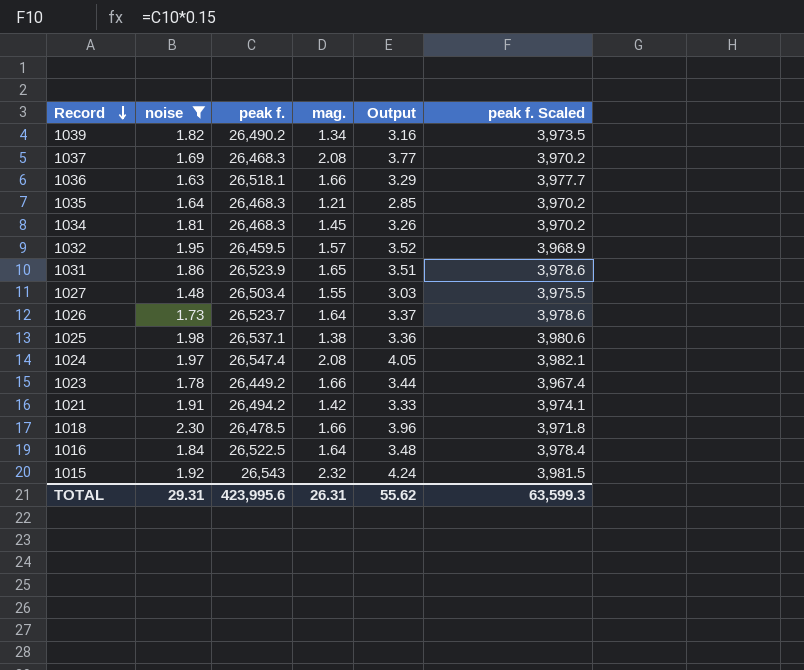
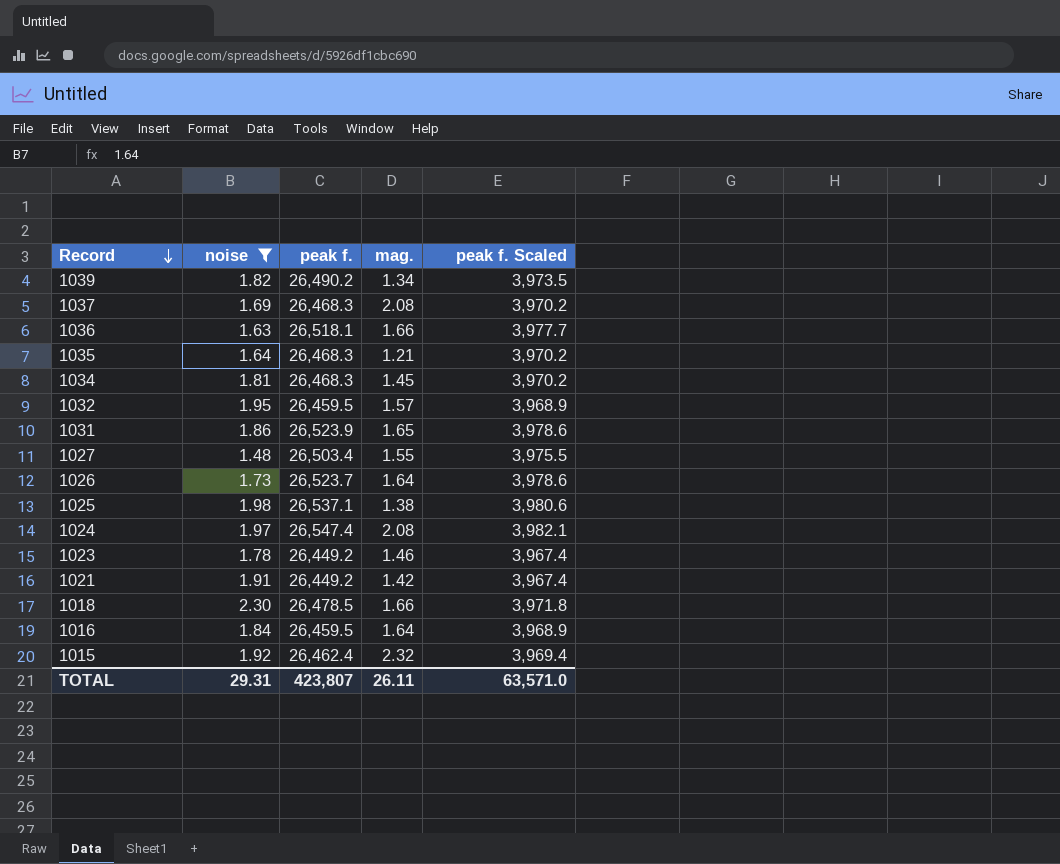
column Output | formula: [noise] + [mag.] -> none
1023 | mag.: 1.66 -> 1.46
1021 | peak f.: 26,494.2 -> 26,449.2
1021 | peak f. Scaled: 3,974.1 -> 3,967.4
1016 | peak f.: 26,522.5 -> 26,459.5
1016 | peak f. Scaled: 3,978.4 -> 3,968.9
1015 | peak f.: 26,543 -> 26,462.4
1015 | peak f. Scaled: 3,981.5 -> 3,969.4
TOTAL | peak f.: 423,995.6 -> 423,807
TOTAL | mag.: 26.31 -> 26.11
TOTAL | peak f. Scaled: 63,599.3 -> 63,571.0

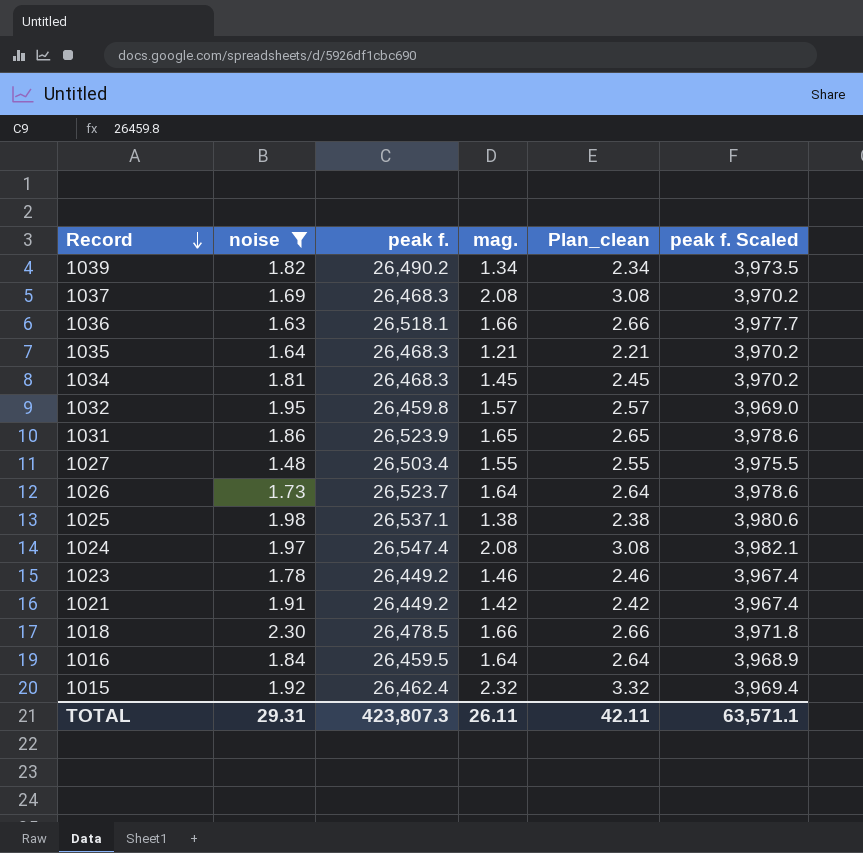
column Plan_clean | formula: none -> [mag.] + 1
1032 | peak f.: 26,459.5 -> 26,459.8
1032 | peak f. Scaled: 3,968.9 -> 3,969.0
TOTAL | peak f.: 423,807 -> 423,807.3
TOTAL | peak f. Scaled: 63,571.0 -> 63,571.1

